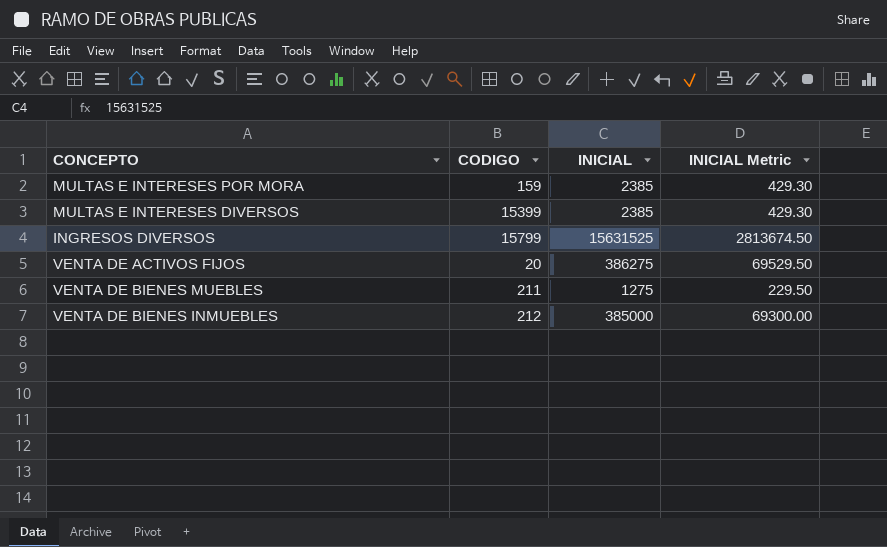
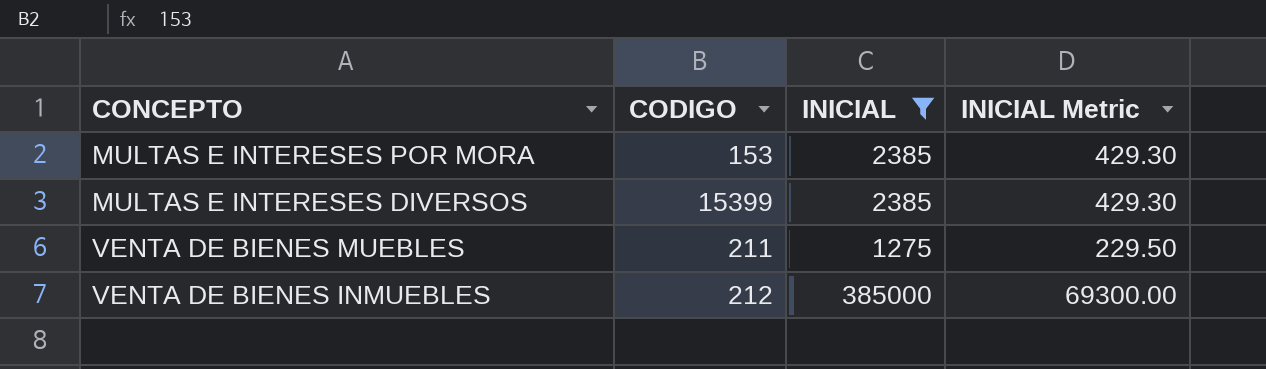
filter: none -> INICIAL <= 385000
MULTAS E INTERESES POR MORA | CODIGO: 159 -> 153

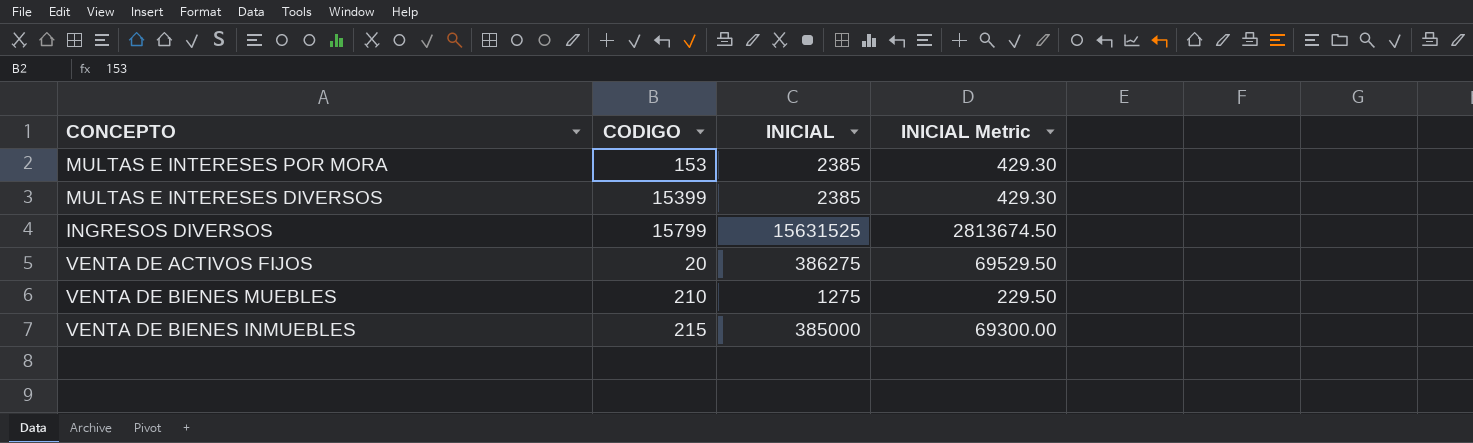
filter: INICIAL <= 385000 -> none
VENTA DE BIENES MUEBLES | CODIGO: 211 -> 210
VENTA DE BIENES INMUEBLES | CODIGO: 212 -> 215

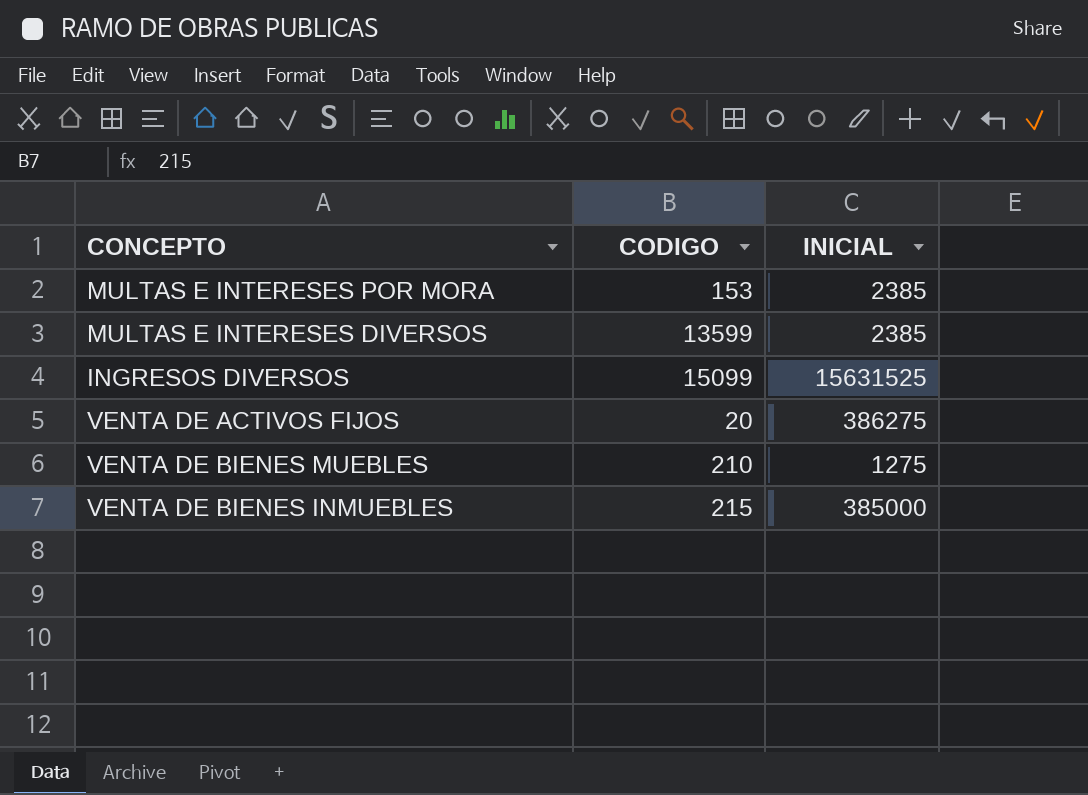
column INICIAL Metric | formula: [INICIAL] * 0.18 -> none
MULTAS E INTERESES DIVERSOS | CODIGO: 15399 -> 13599
INGRESOS DIVERSOS | CODIGO: 15799 -> 15099

